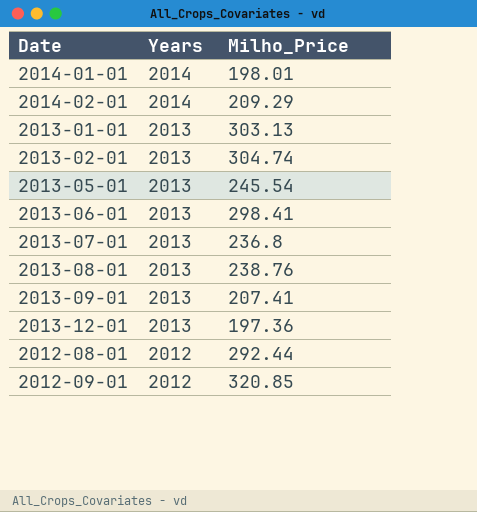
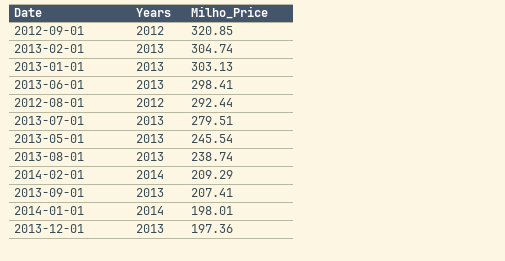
row order: Years descending -> Milho_Price descending
2013-07-01 | Milho_Price: 236.8 -> 279.51
2013-08-01 | Milho_Price: 238.76 -> 238.74

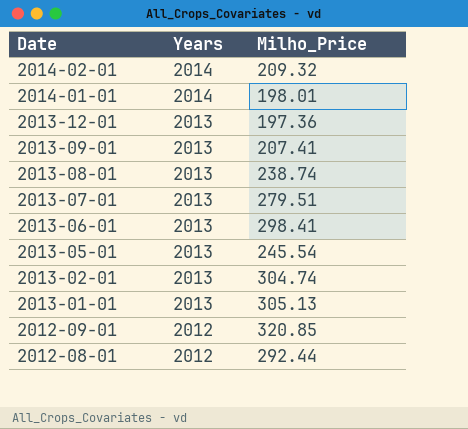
row order: Milho_Price descending -> Date descending
2014-02-01 | Milho_Price: 209.29 -> 209.32
2013-01-01 | Milho_Price: 303.13 -> 305.13

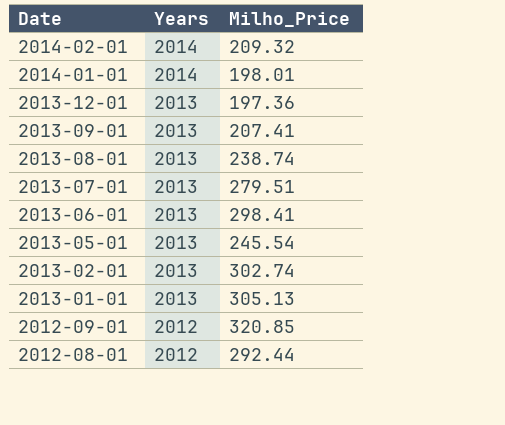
2013-02-01 | Milho_Price: 304.74 -> 302.74

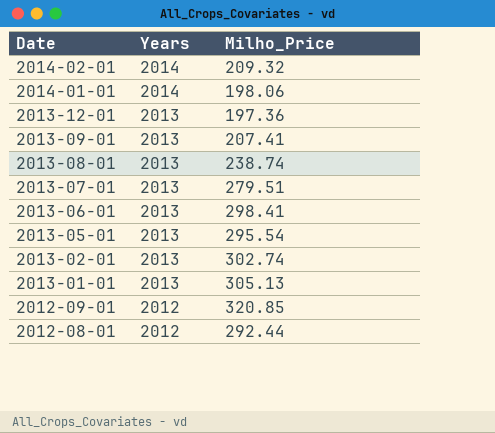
2014-01-01 | Milho_Price: 198.01 -> 198.06
2013-05-01 | Milho_Price: 245.54 -> 295.54

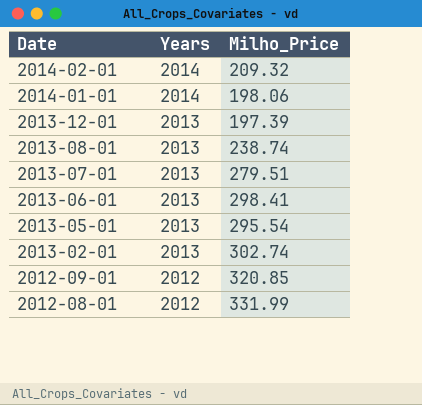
row 2013-09-01: 2013 | 207.41 -> none
row 2013-01-01: 2013 | 305.13 -> none
2013-12-01 | Milho_Price: 197.36 -> 197.39
2012-08-01 | Milho_Price: 292.44 -> 331.99

